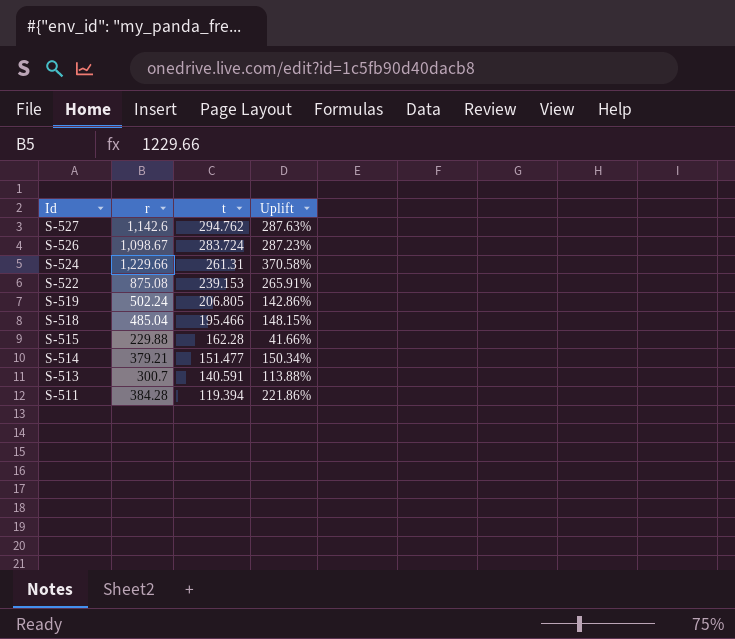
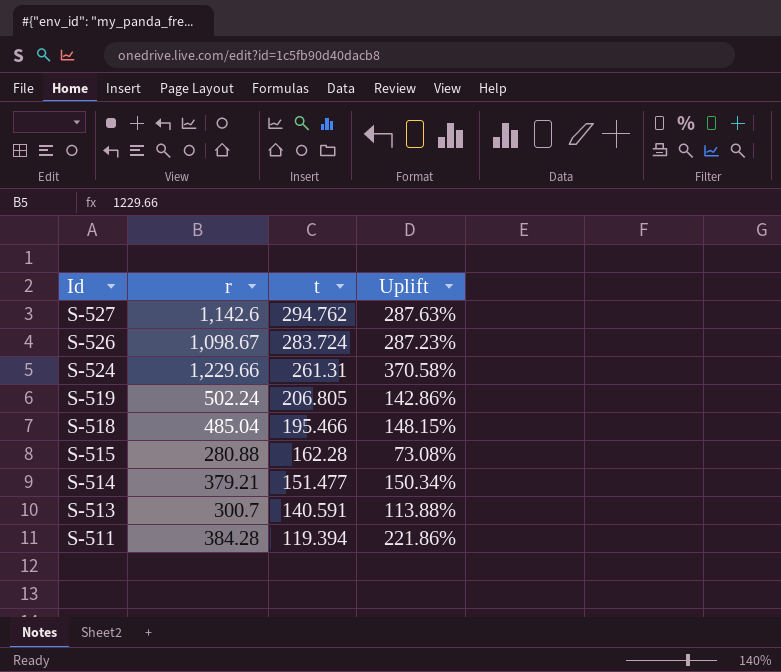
row S-522: 875.08 | 239.153 | 265.91% -> none
S-515 | r: 229.88 -> 280.88
S-515 | Uplift: 41.66% -> 73.08%

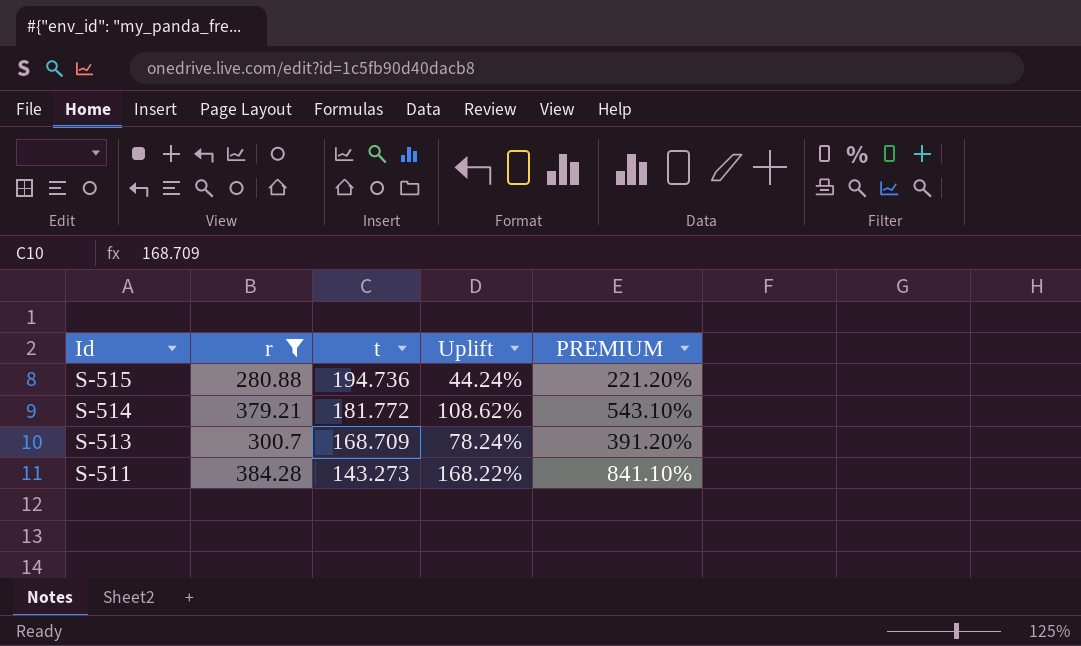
filter: none -> r <= 384.28
column PREMIUM | formula: none -> [Uplift] * 5
S-515 | t: 162.28 -> 194.736
S-515 | Uplift: 73.08% -> 44.24%
S-514 | t: 151.477 -> 181.772
S-514 | Uplift: 150.34% -> 108.62%
S-513 | t: 140.591 -> 168.709
S-513 | Uplift: 113.88% -> 78.24%
S-511 | t: 119.394 -> 143.273
S-511 | Uplift: 221.86% -> 168.22%

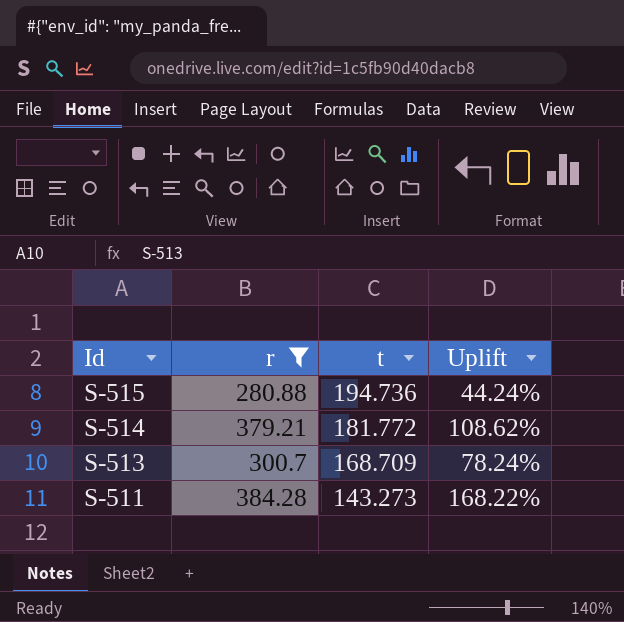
column PREMIUM | formula: [Uplift] * 5 -> none

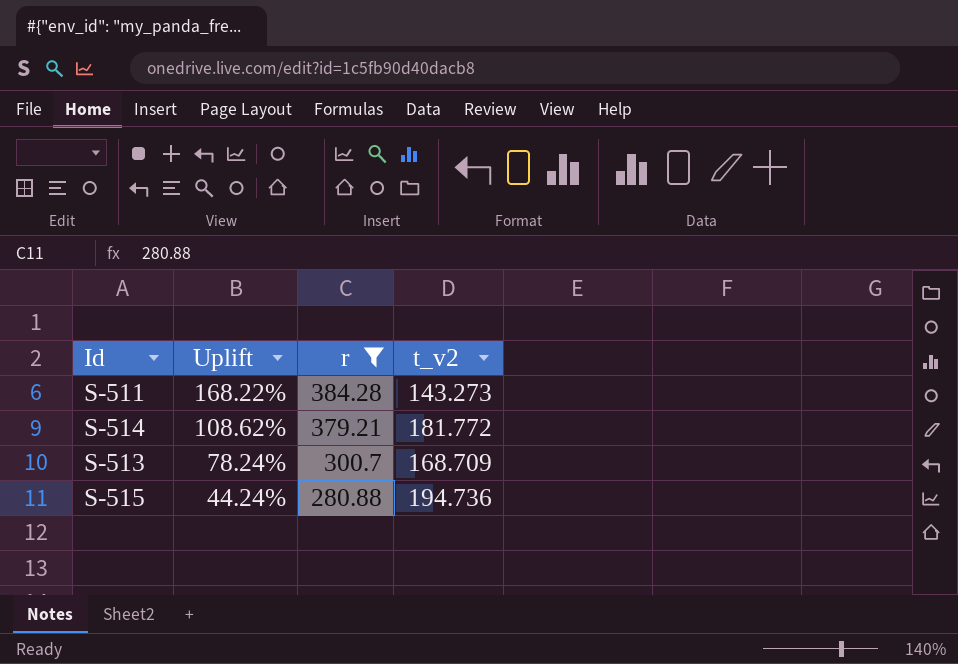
row order: Id descending -> Uplift descending
column Uplift | position: 4 -> 2
column name: t -> t_v2

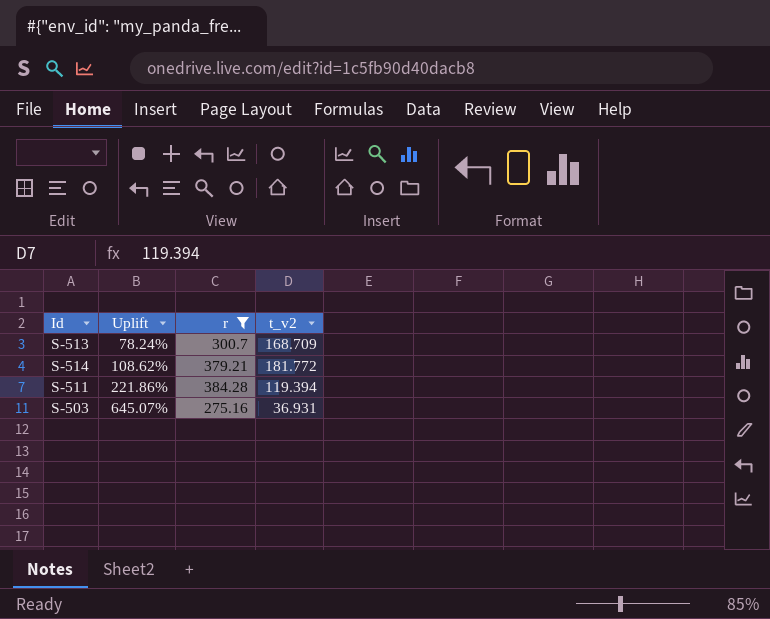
row order: Uplift descending -> Uplift ascending
row S-515: 44.24% | 280.88 | 194.736 -> none
S-511 | Uplift: 168.22% -> 221.86%
S-511 | t_v2: 143.273 -> 119.394
row S-503: none -> 645.07% | 275.16 | 36.931

